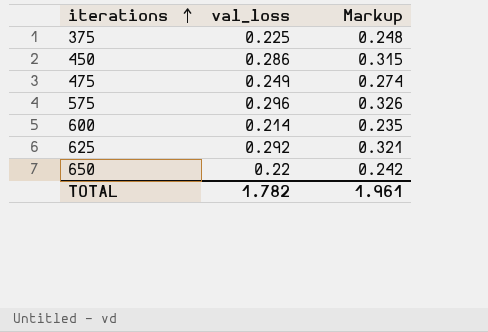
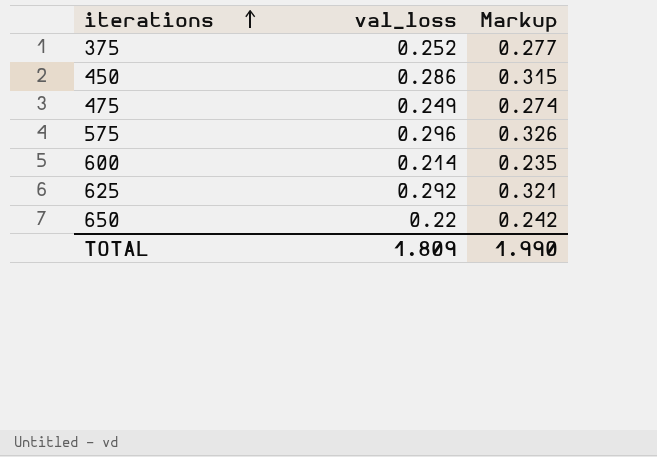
375 | val_loss: 0.225 -> 0.252
375 | Markup: 0.248 -> 0.277
TOTAL | val_loss: 1.782 -> 1.809
TOTAL | Markup: 1.961 -> 1.990

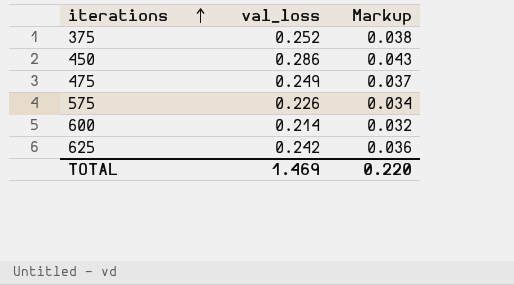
column Markup | formula: [val_loss] * 1.1 -> [val_loss] * 0.15
row 650: 0.22 | 0.242 -> none
575 | val_loss: 0.296 -> 0.226
625 | val_loss: 0.292 -> 0.242
TOTAL | val_loss: 1.809 -> 1.469
TOTAL | Markup: 1.990 -> 0.220

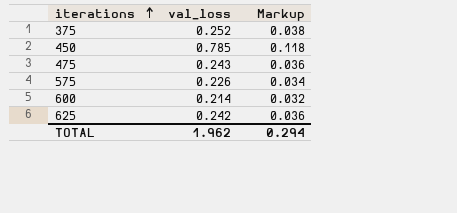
450 | val_loss: 0.286 -> 0.785
450 | Markup: 0.043 -> 0.118
475 | val_loss: 0.249 -> 0.243
475 | Markup: 0.037 -> 0.036
TOTAL | val_loss: 1.469 -> 1.962
TOTAL | Markup: 0.220 -> 0.294

